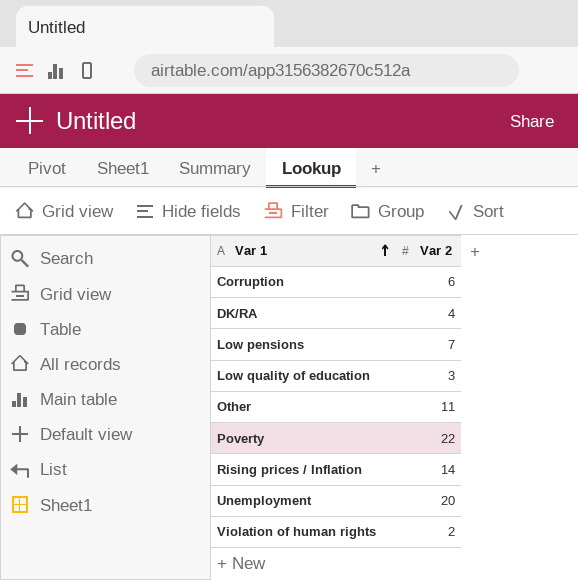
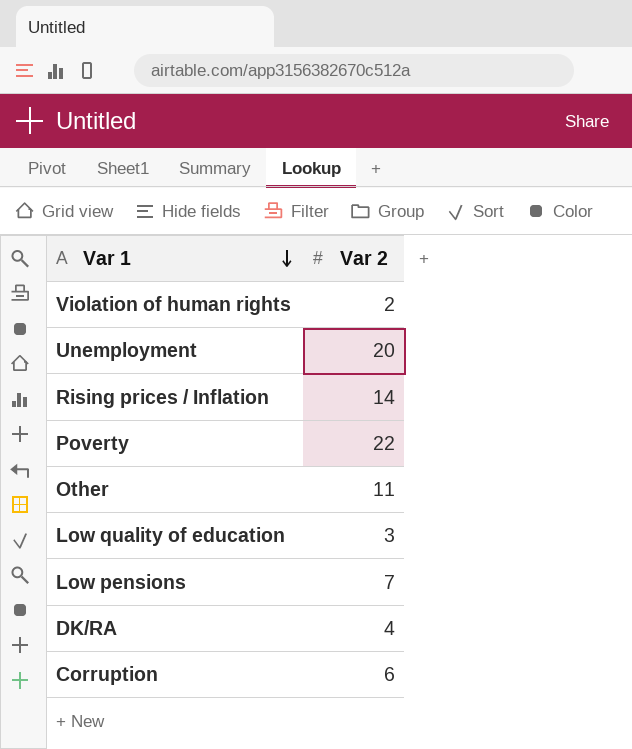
row order: Var 1 ascending -> Var 1 descending

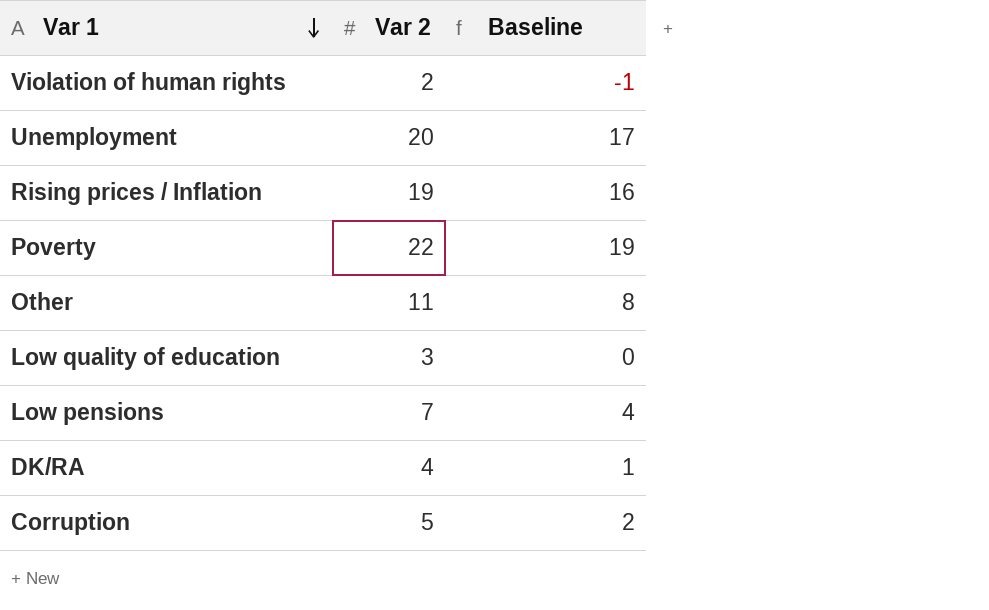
column Baseline | formula: none -> [Var 2] - 3
Rising prices / Inflation | Var 2: 14 -> 19
Corruption | Var 2: 6 -> 5

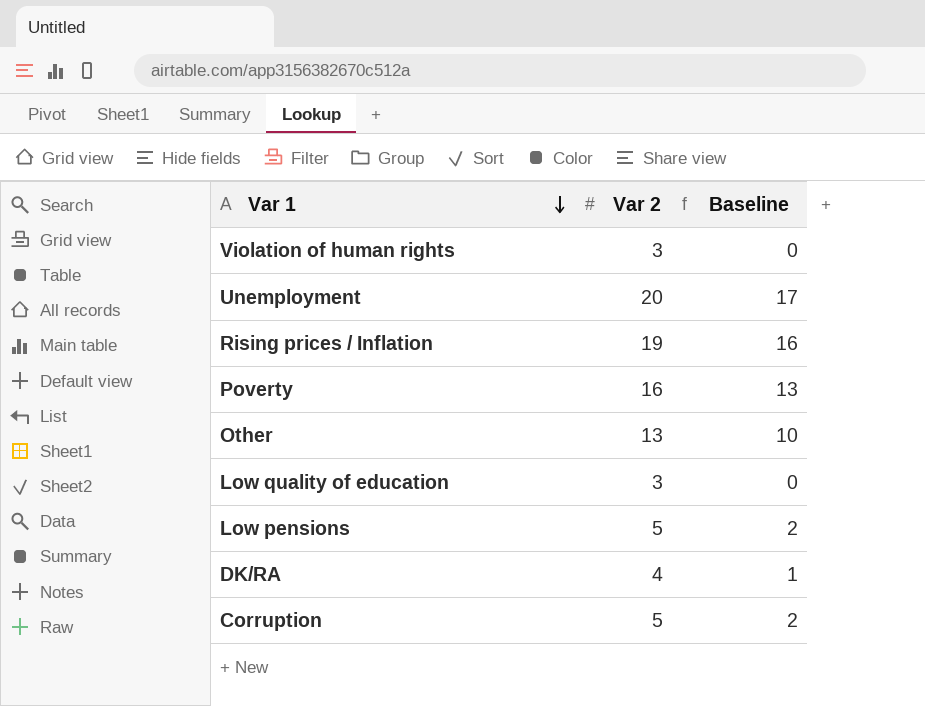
Violation of human rights | Var 2: 2 -> 3
Violation of human rights | Baseline: -1 -> 0
Poverty | Var 2: 22 -> 16
Poverty | Baseline: 19 -> 13
Other | Var 2: 11 -> 13
Other | Baseline: 8 -> 10
Low pensions | Var 2: 7 -> 5
Low pensions | Baseline: 4 -> 2

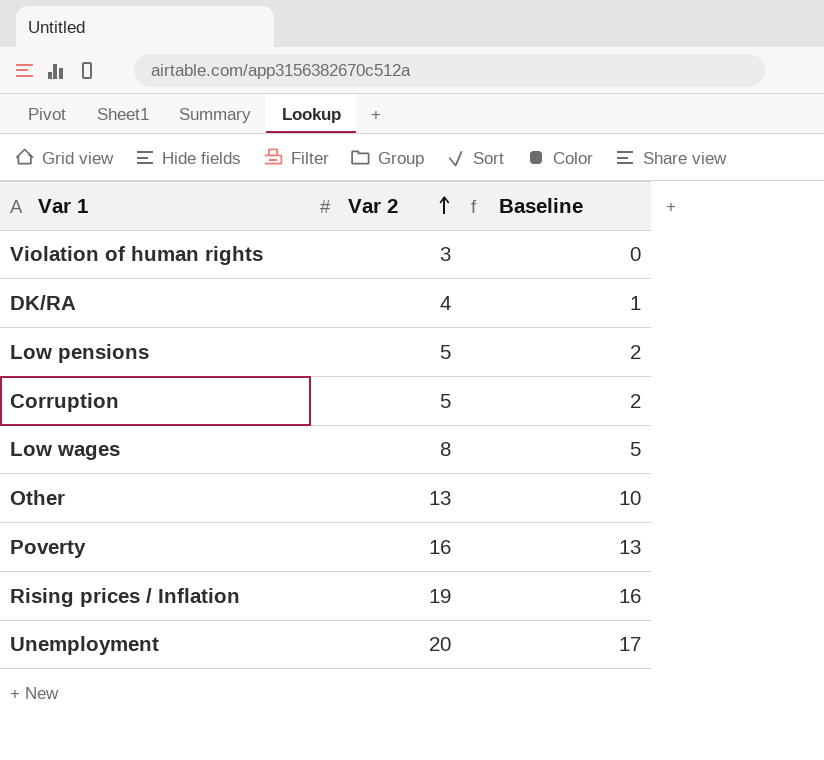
row order: Var 1 descending -> Var 2 ascending
row Low quality of education: 3 | 0 -> none
row Low wages: none -> 8 | 5

